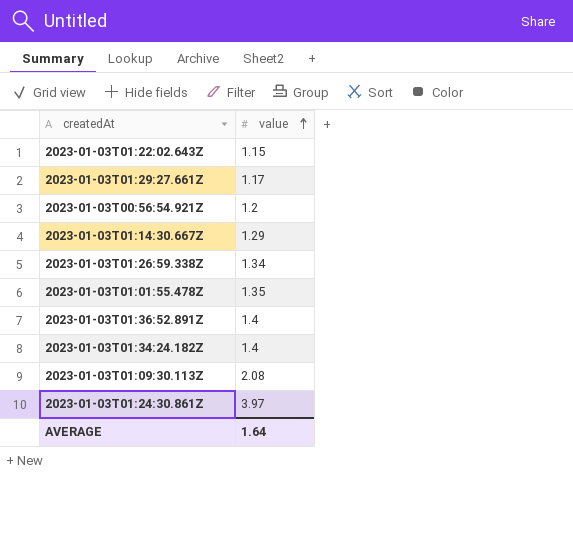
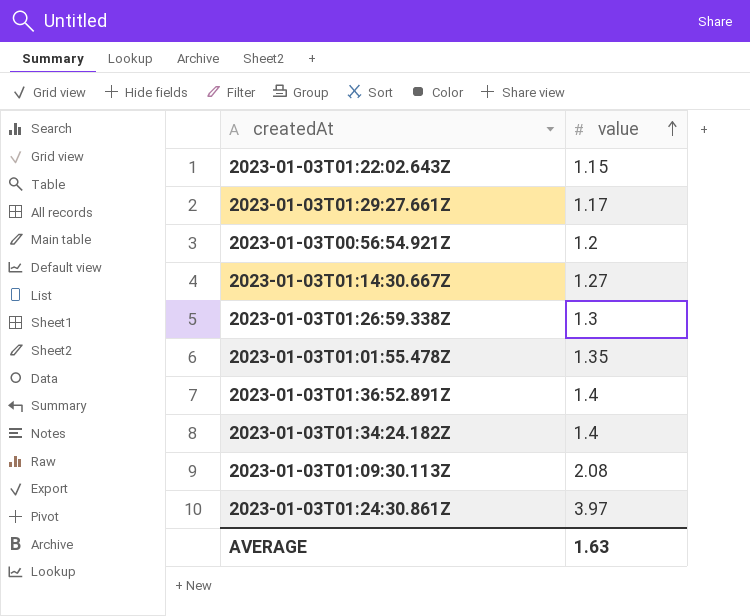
2023-01-03T01:14:30.667Z | value: 1.29 -> 1.27
2023-01-03T01:26:59.338Z | value: 1.34 -> 1.3
AVERAGE | value: 1.64 -> 1.63

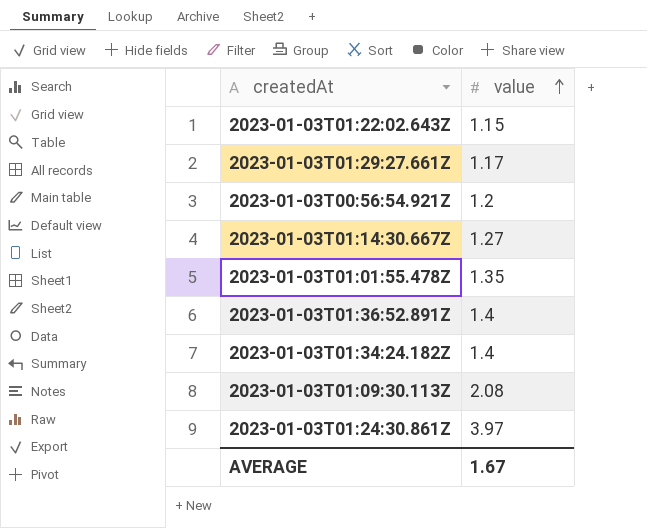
row 2023-01-03T01:26:59.338Z: 1.3 -> none
AVERAGE | value: 1.63 -> 1.67

